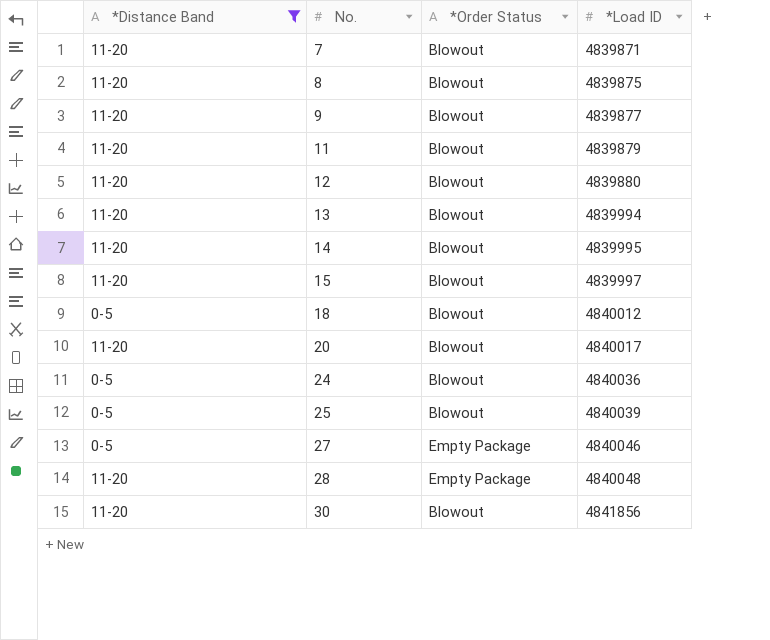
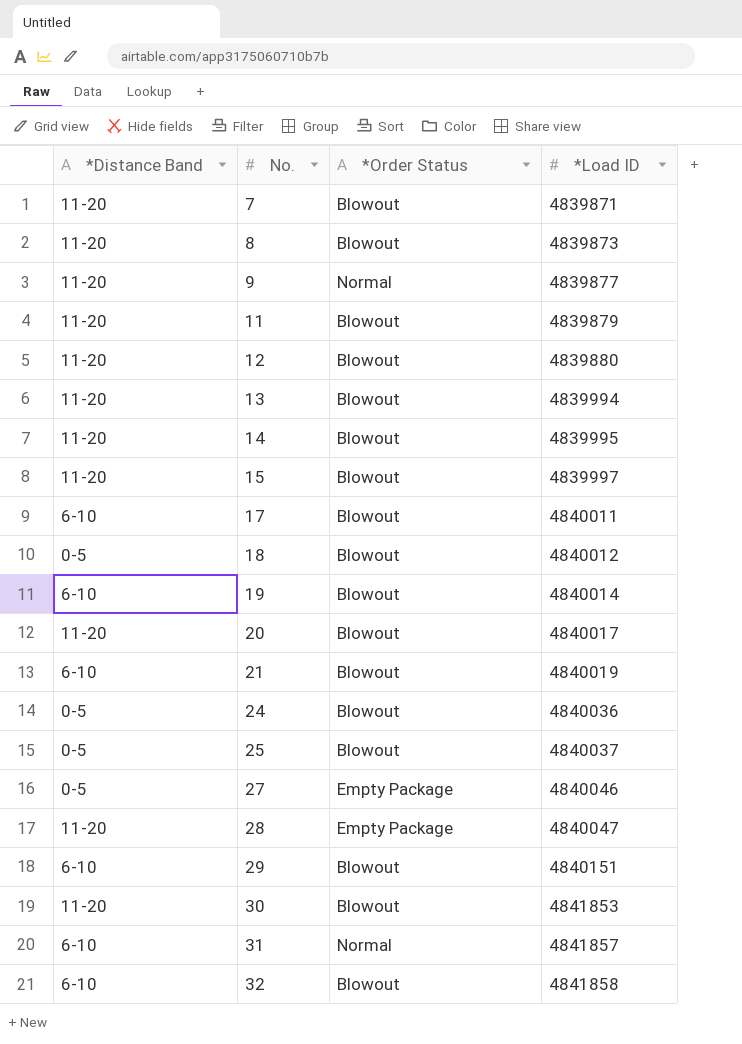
filter: *Distance Band != 6-10 -> none
8 | *Load ID: 4839875 -> 4839873
9 | *Order Status: Blowout -> Normal
25 | *Load ID: 4840039 -> 4840037
28 | *Load ID: 4840048 -> 4840047
30 | *Load ID: 4841856 -> 4841853

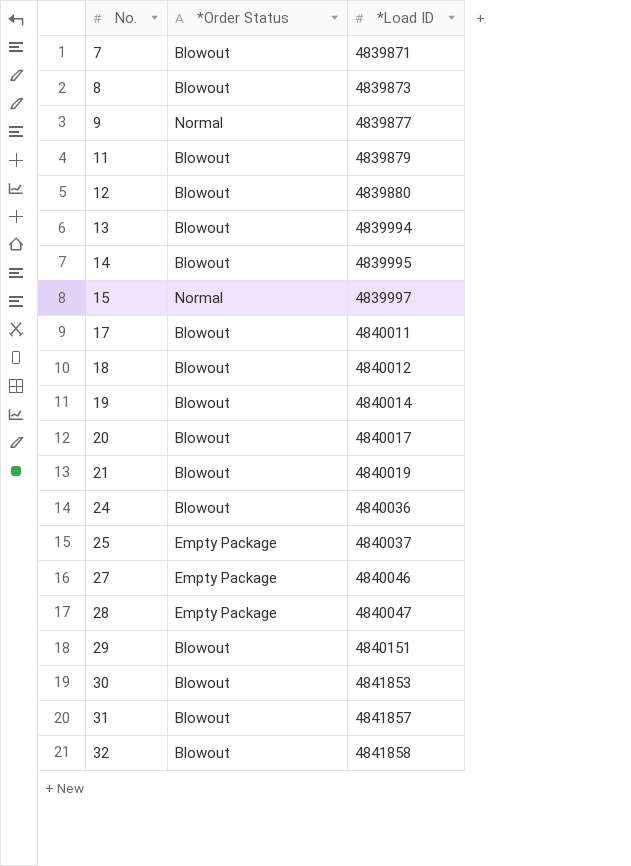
column *Distance Band | position: 1 -> none
15 | *Order Status: Blowout -> Normal
25 | *Order Status: Blowout -> Empty Package
31 | *Order Status: Normal -> Blowout

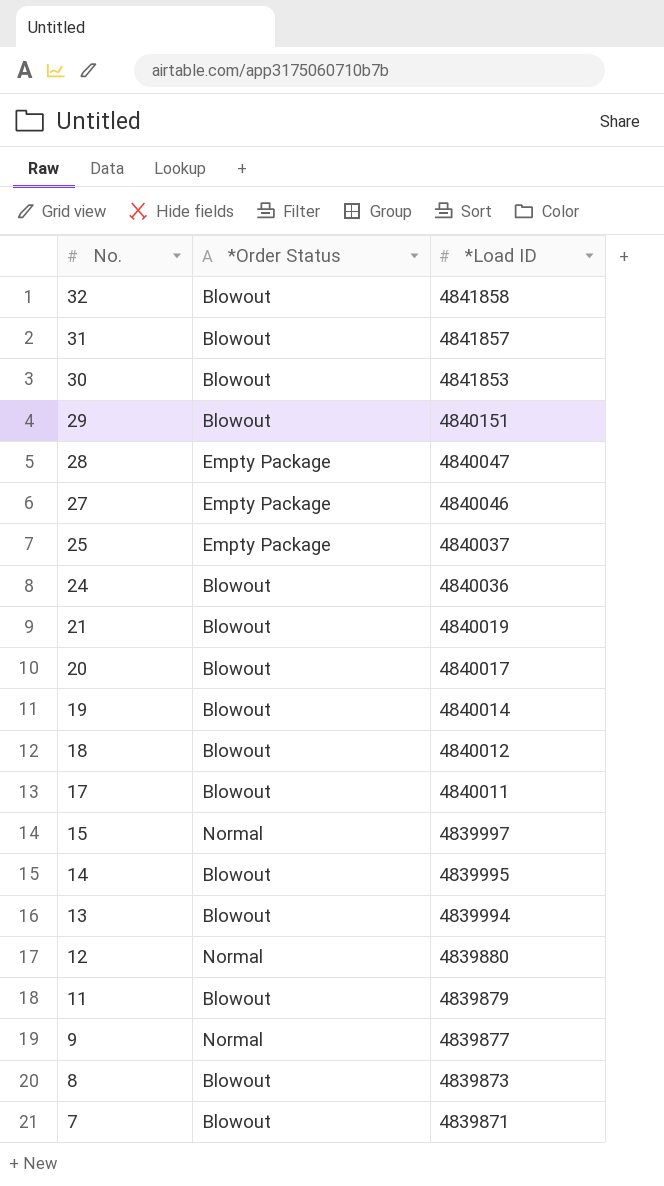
row order: No. ascending -> No. descending
12 | *Order Status: Blowout -> Normal

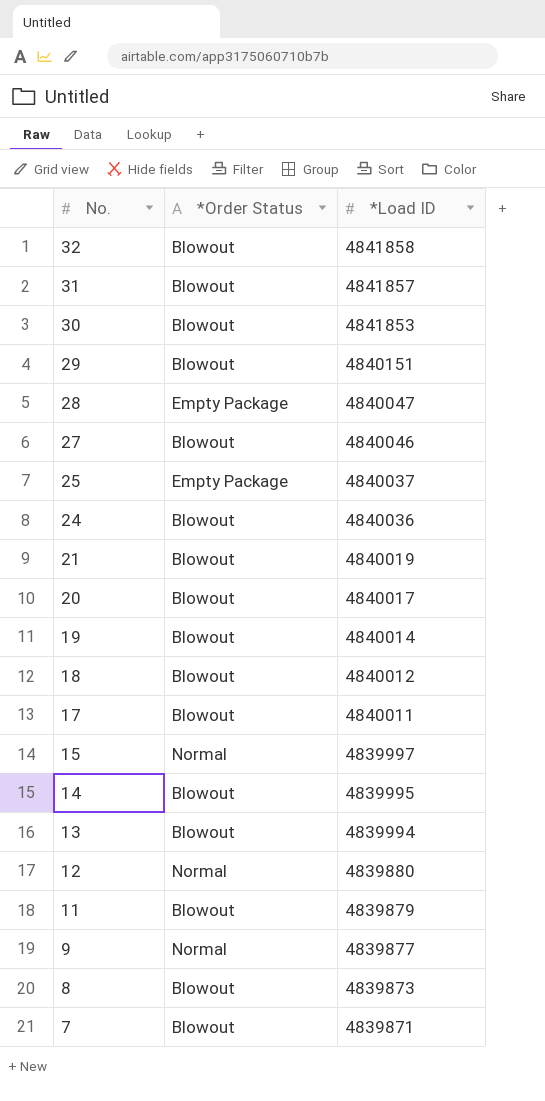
27 | *Order Status: Empty Package -> Blowout

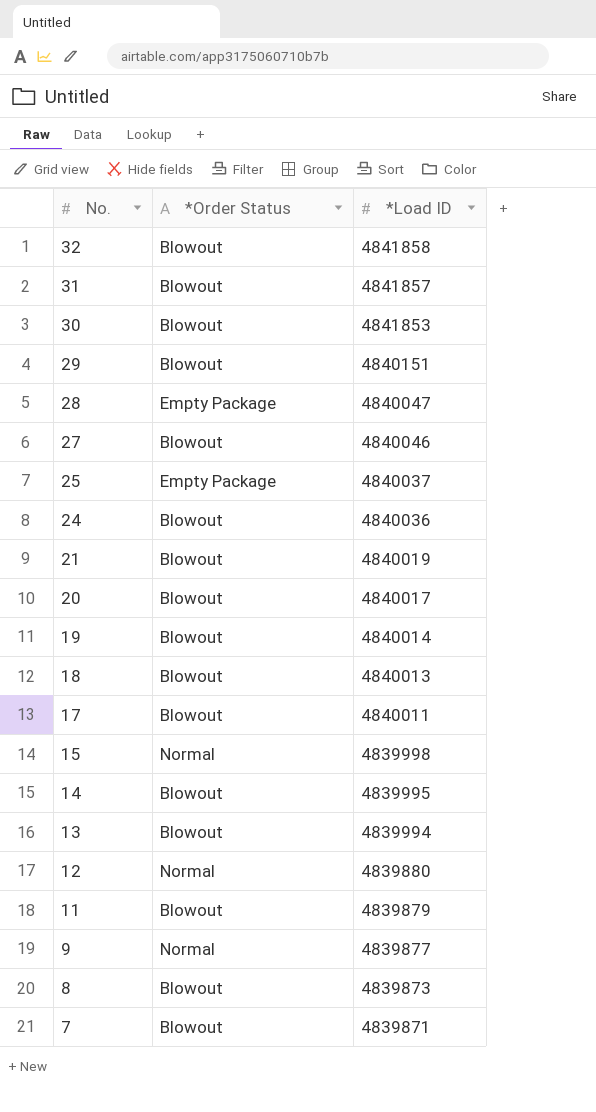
18 | *Load ID: 4840012 -> 4840013
15 | *Load ID: 4839997 -> 4839998

